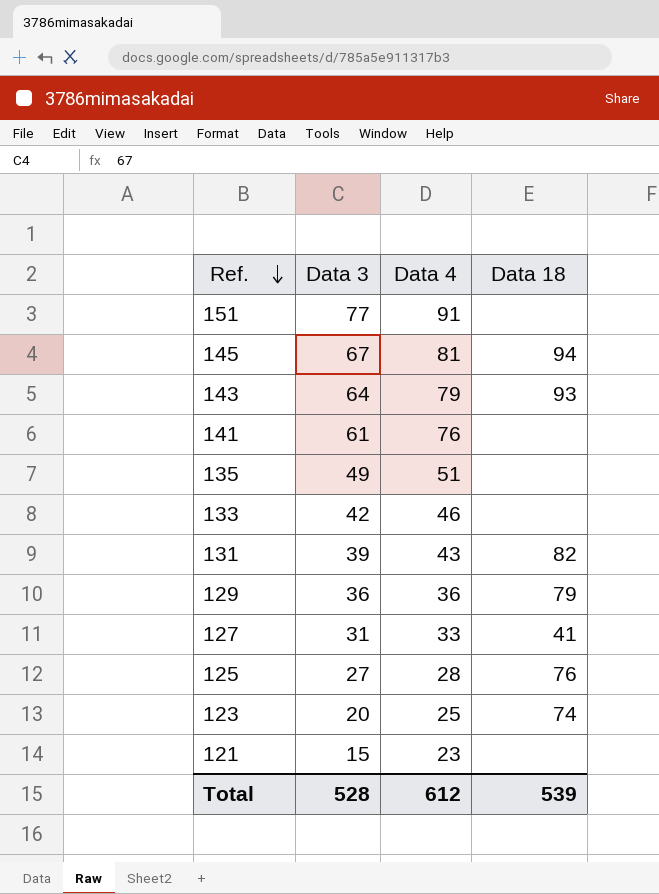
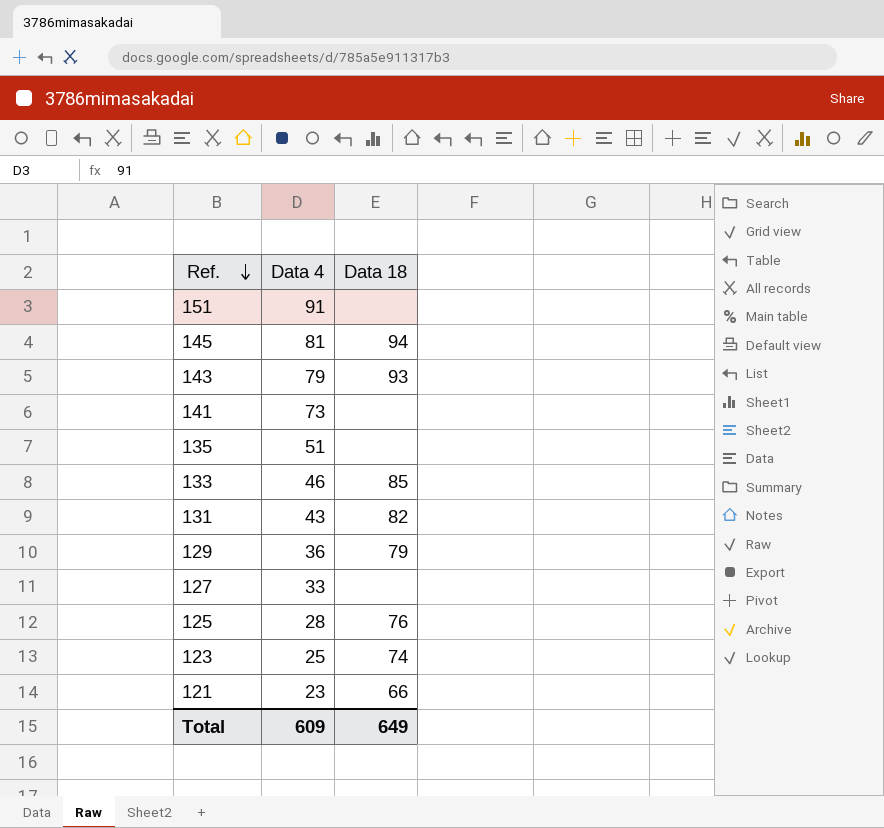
column Data 3 | position: 2 -> none
141 | Data 4: 76 -> 73
133 | Data 18: none -> 85
127 | Data 18: 41 -> none
121 | Data 18: none -> 66
Total | Data 4: 612 -> 609
Total | Data 18: 539 -> 649

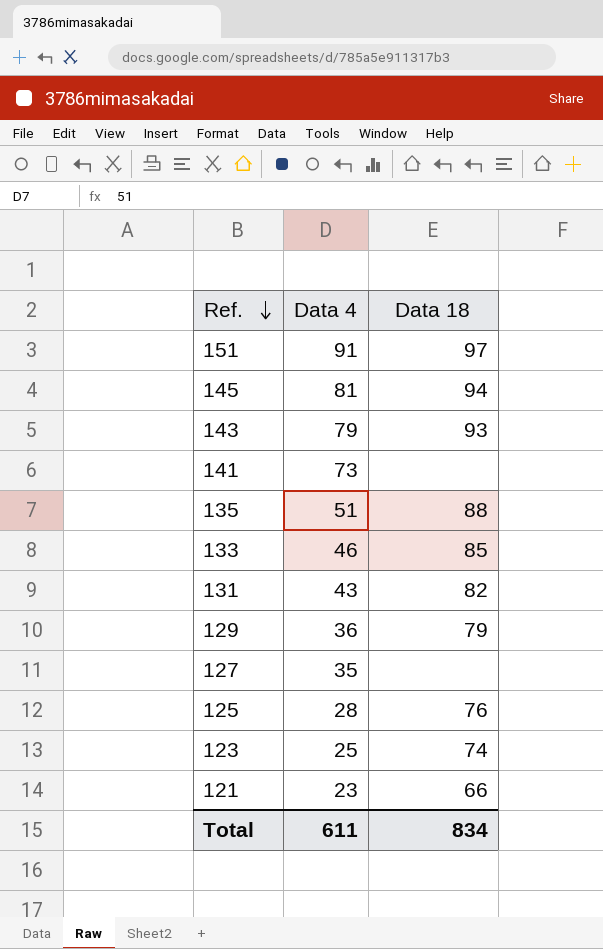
151 | Data 18: none -> 97
135 | Data 18: none -> 88
127 | Data 4: 33 -> 35
Total | Data 4: 609 -> 611
Total | Data 18: 649 -> 834

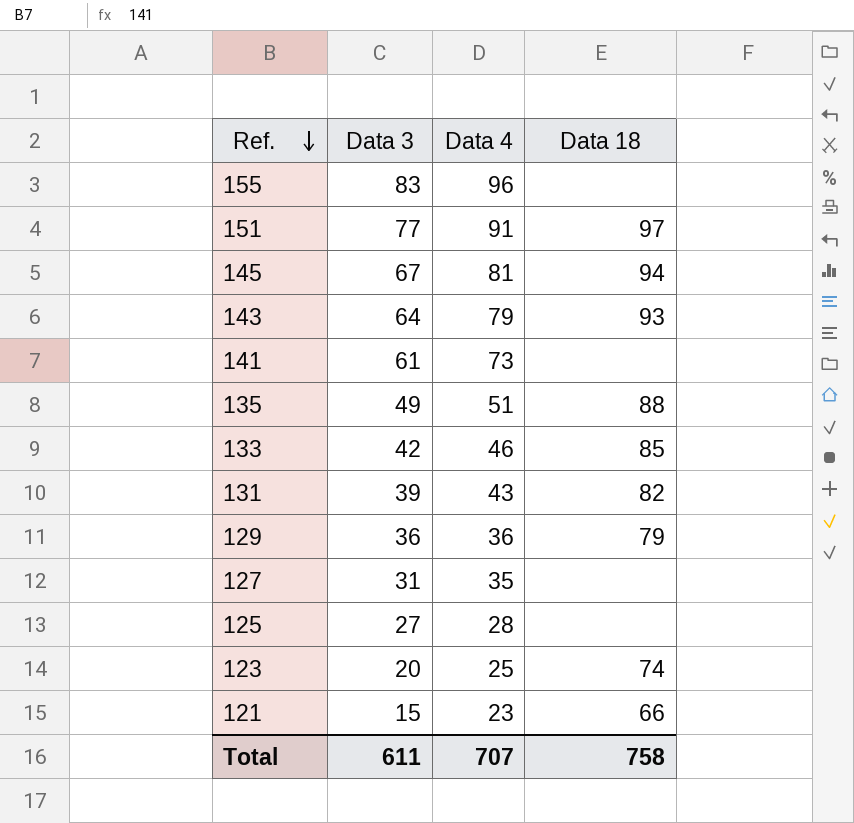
column Data 3 | position: none -> 2
row 155: none -> 83 | 96 | none
125 | Data 18: 76 -> none
Total | Data 4: 611 -> 707
Total | Data 18: 834 -> 758

